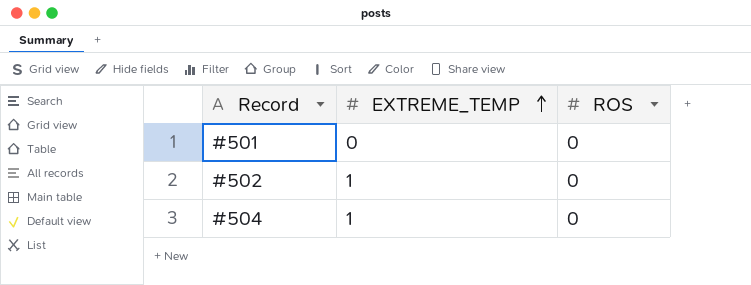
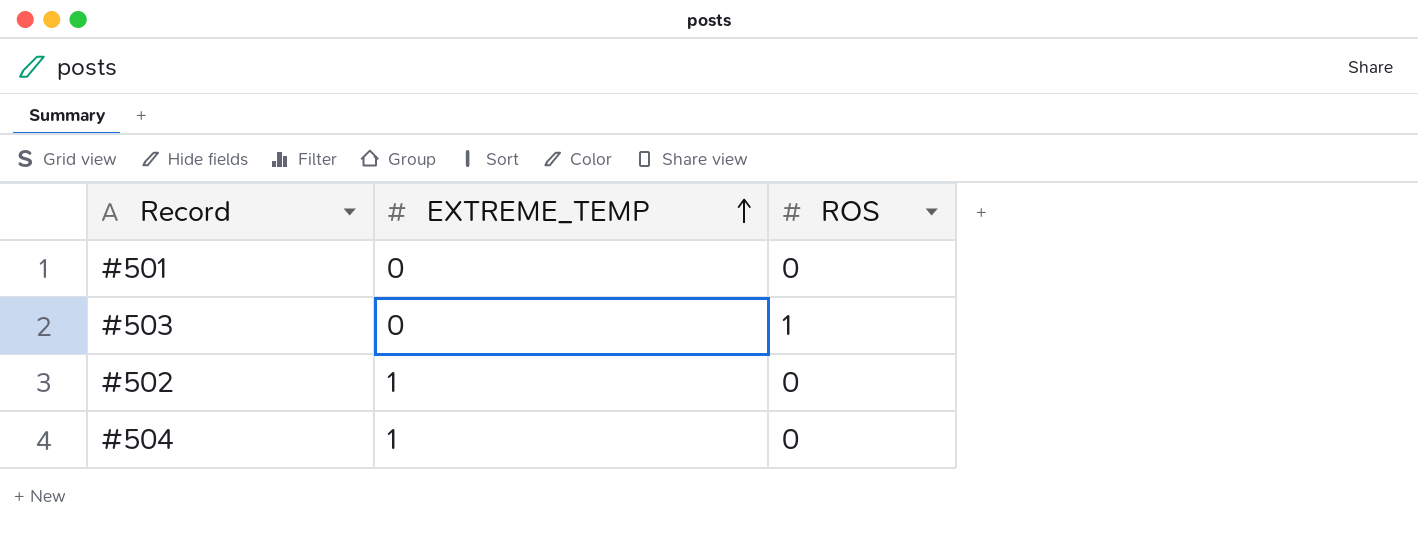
row #503: none -> 0 | 1

